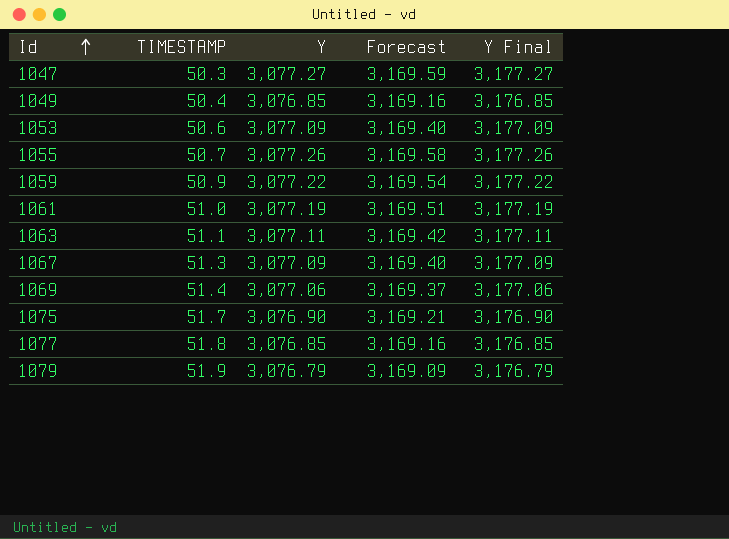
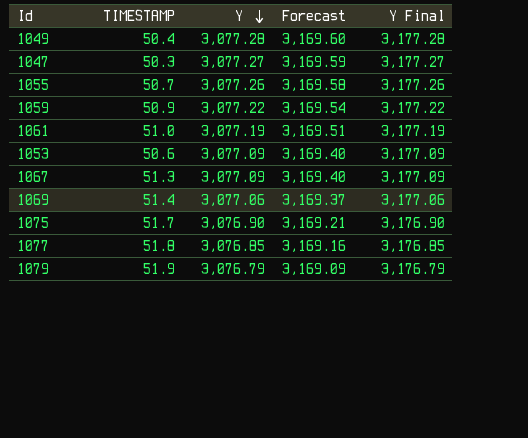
row order: Id ascending -> Y descending
row 1063: 51.1 | 3,077.11 | 3,169.42 | 3,177.11 -> none
1049 | Y: 3,076.85 -> 3,077.28
1049 | Forecast: 3,169.16 -> 3,169.60
1049 | Y Final: 3,176.85 -> 3,177.28

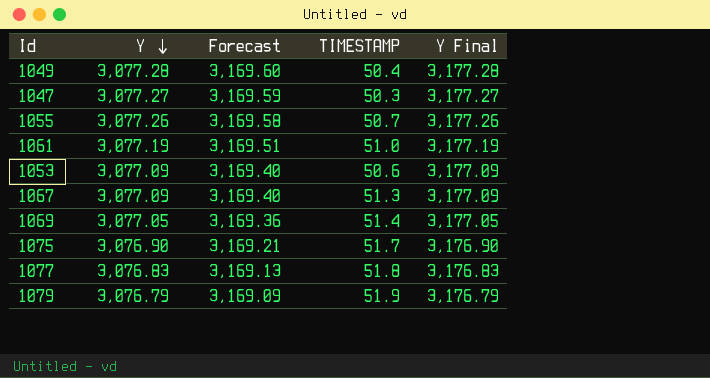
column TIMESTAMP | position: 2 -> 4
row 1059: 50.9 | 3,077.22 | 3,169.54 | 3,177.22 -> none
1069 | Y: 3,077.06 -> 3,077.05
1069 | Forecast: 3,169.37 -> 3,169.36
1069 | Y Final: 3,177.06 -> 3,177.05
1077 | Y: 3,076.85 -> 3,076.83
1077 | Forecast: 3,169.16 -> 3,169.13
1077 | Y Final: 3,176.85 -> 3,176.83

